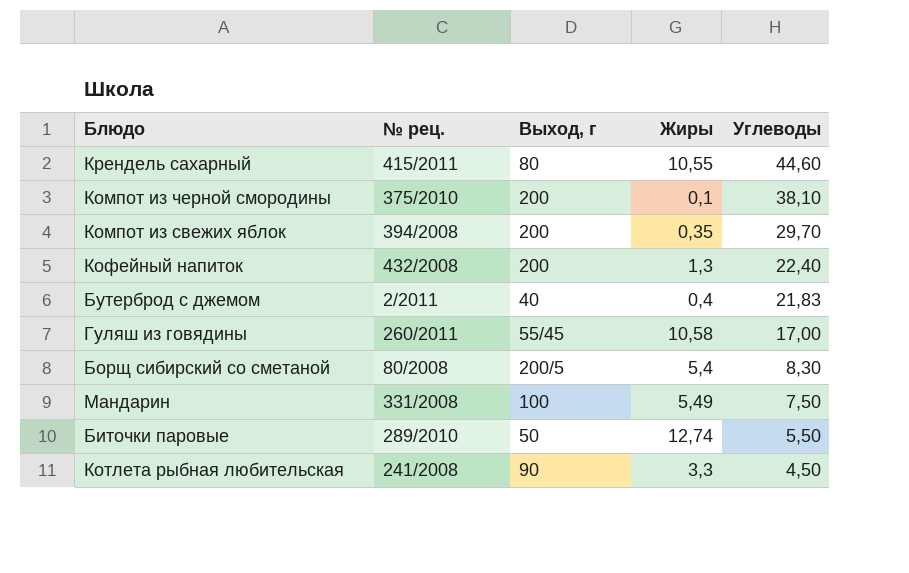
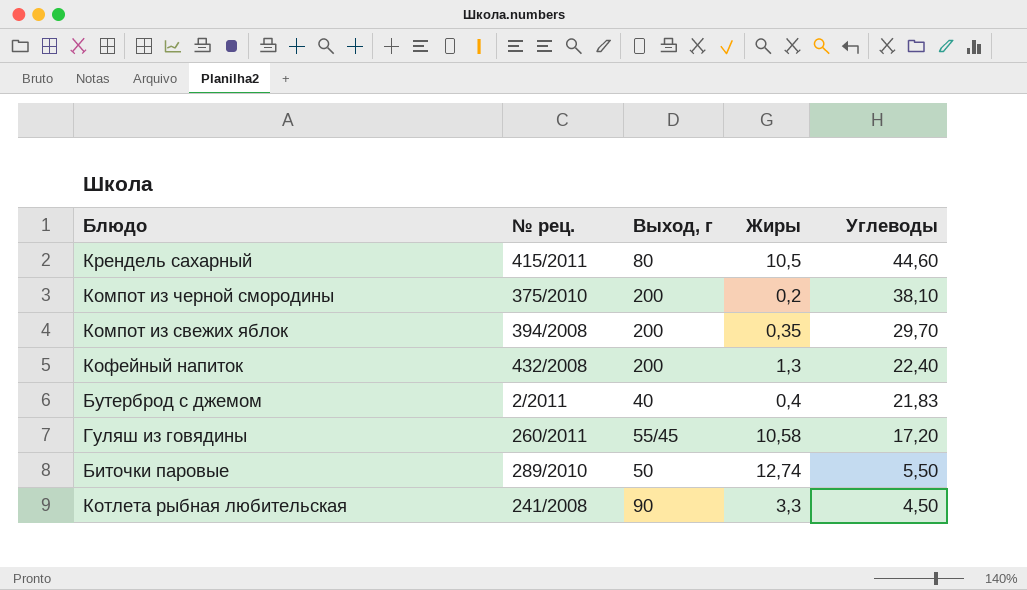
row Борщ сибирский со сметаной: 80/2008 | 200/5 | 5,4 | 8,30 -> none
row Мандарин: 331/2008 | 100 | 5,49 | 7,50 -> none
Крендель сахарный | Жиры: 10,55 -> 10,5
Компот из черной смородины | Жиры: 0,1 -> 0,2
Гуляш из говядины | Углеводы: 17,00 -> 17,20

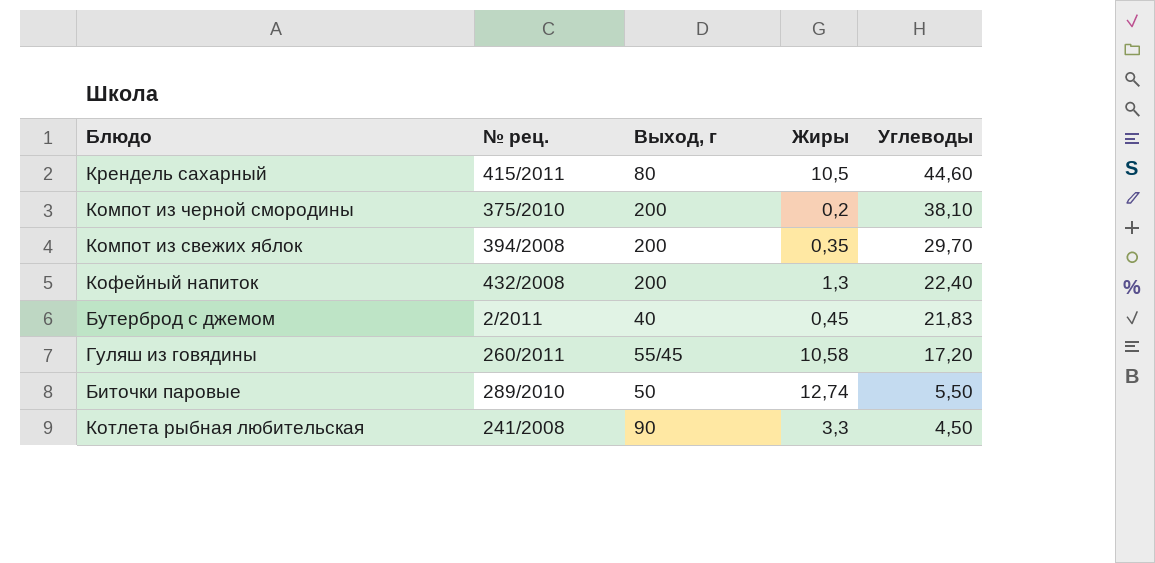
Бутерброд с джемом | Жиры: 0,4 -> 0,45

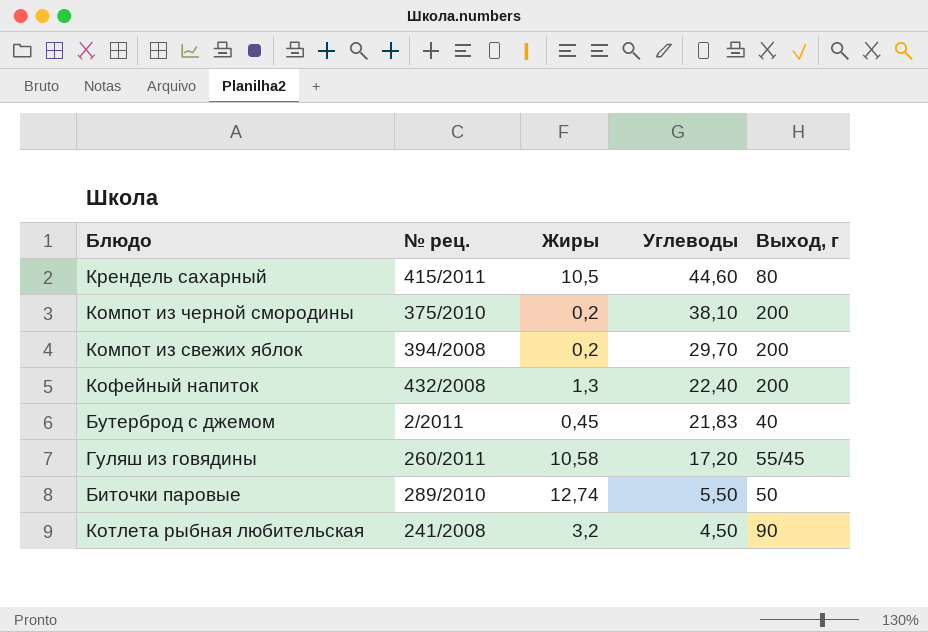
column Выход, г | position: 3 -> 5
Компот из свежих яблок | Жиры: 0,35 -> 0,2
Котлета рыбная любительская | Жиры: 3,3 -> 3,2

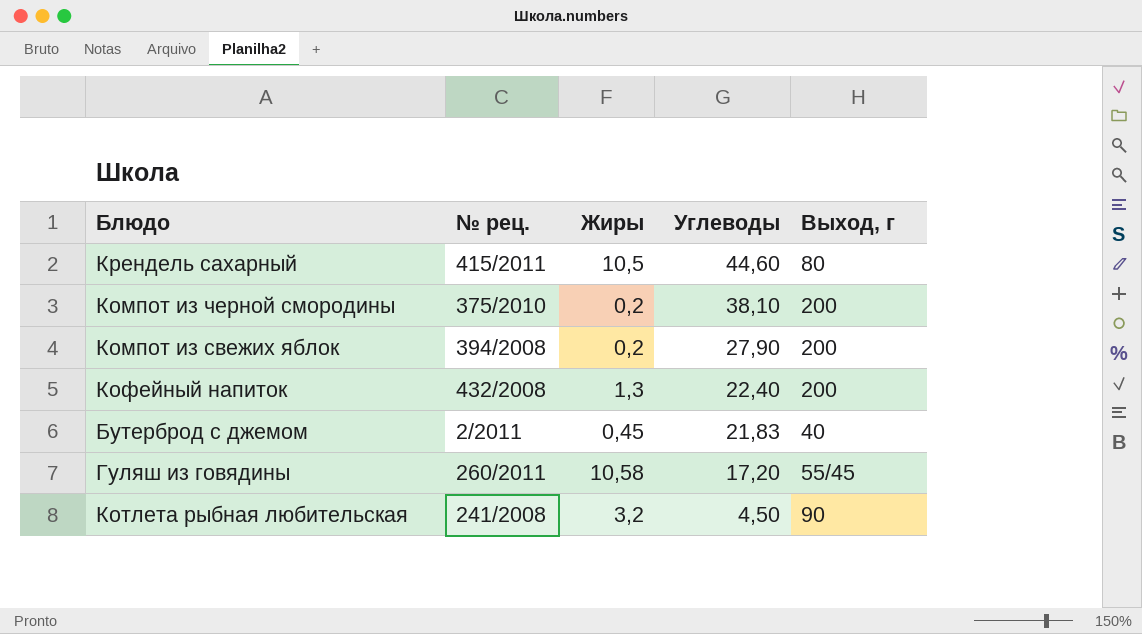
row Биточки паровые: 289/2010 | 12,74 | 5,50 | 50 -> none
Компот из свежих яблок | Углеводы: 29,70 -> 27,90

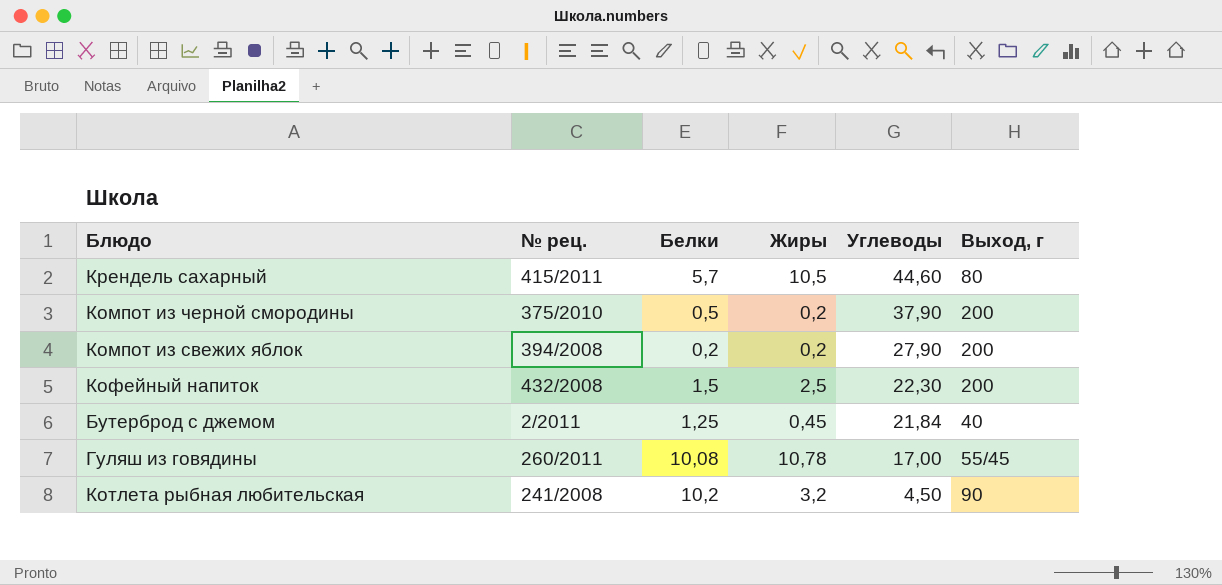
column Белки | position: none -> 3
Компот из черной смородины | Углеводы: 38,10 -> 37,90
Кофейный напиток | Жиры: 1,3 -> 2,5
Кофейный напиток | Углеводы: 22,40 -> 22,30
Бутерброд с джемом | Углеводы: 21,83 -> 21,84
Гуляш из говядины | Жиры: 10,58 -> 10,78
Гуляш из говядины | Углеводы: 17,20 -> 17,00

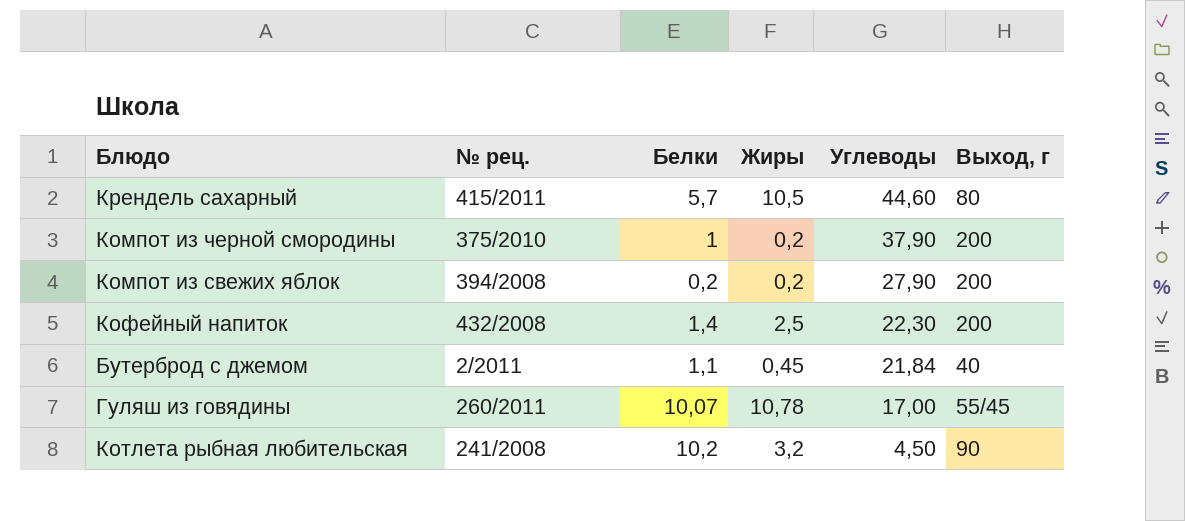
Компот из черной смородины | Белки: 0,5 -> 1
Кофейный напиток | Белки: 1,5 -> 1,4
Бутерброд с джемом | Белки: 1,25 -> 1,1
Гуляш из говядины | Белки: 10,08 -> 10,07

